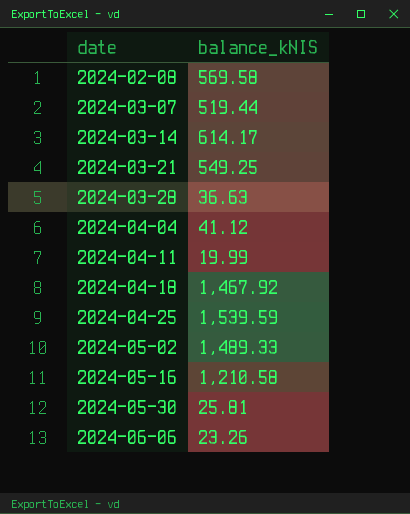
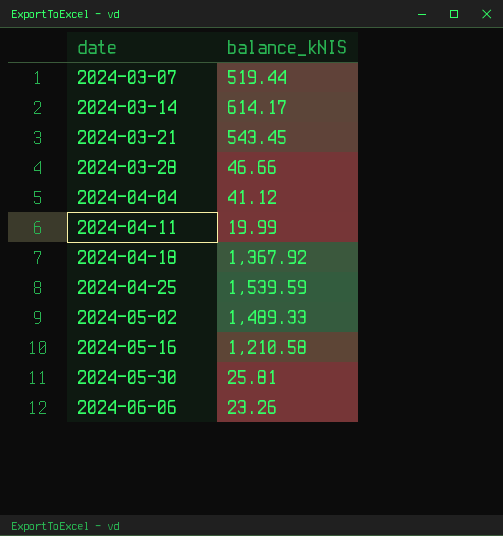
row 2024-02-08: 569.58 -> none
2024-03-21 | balance_kNIS: 549.25 -> 543.45
2024-03-28 | balance_kNIS: 36.63 -> 46.66
2024-04-18 | balance_kNIS: 1,467.92 -> 1,367.92

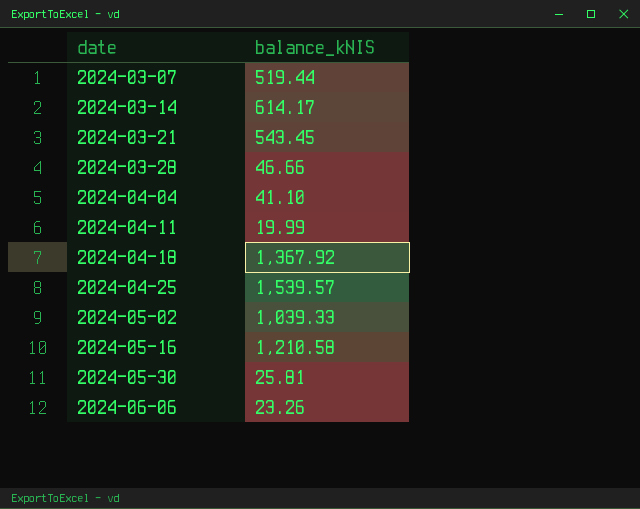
2024-04-04 | balance_kNIS: 41.12 -> 41.10
2024-04-25 | balance_kNIS: 1,539.59 -> 1,539.57
2024-05-02 | balance_kNIS: 1,489.33 -> 1,039.33

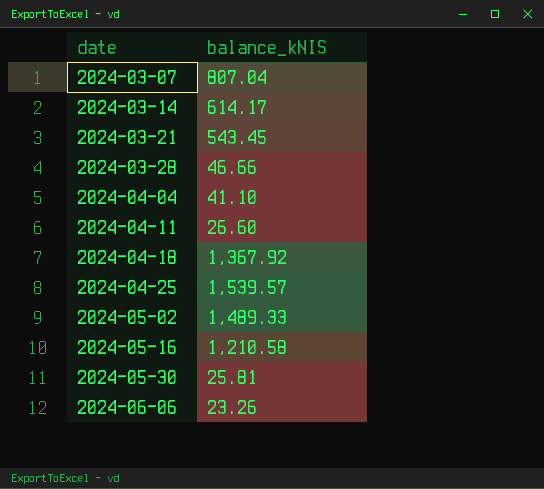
2024-03-07 | balance_kNIS: 519.44 -> 807.04
2024-04-11 | balance_kNIS: 19.99 -> 26.60
2024-05-02 | balance_kNIS: 1,039.33 -> 1,489.33

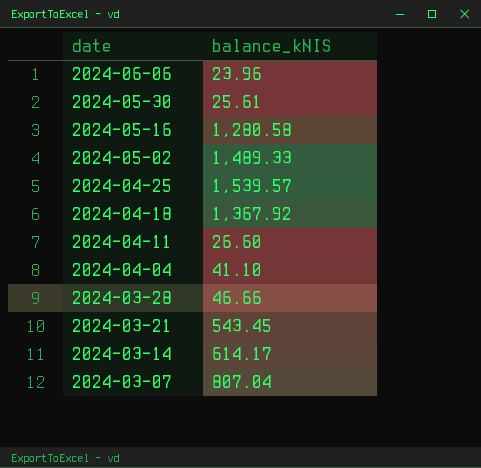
row order: date ascending -> date descending
2024-06-06 | balance_kNIS: 23.26 -> 23.96
2024-05-30 | balance_kNIS: 25.81 -> 25.61
2024-05-16 | balance_kNIS: 1,210.58 -> 1,280.58

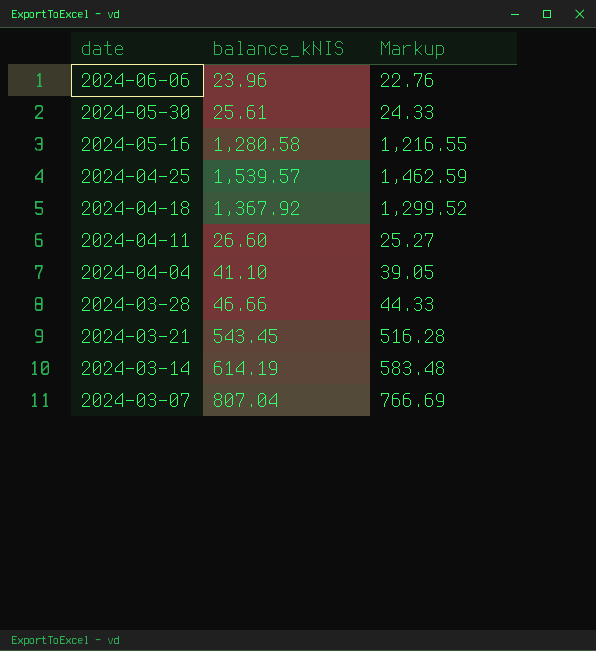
column Markup | formula: none -> [balance_kNIS] * 0.95
row 2024-05-02: 1,489.33 -> none
2024-03-14 | balance_kNIS: 614.17 -> 614.19

